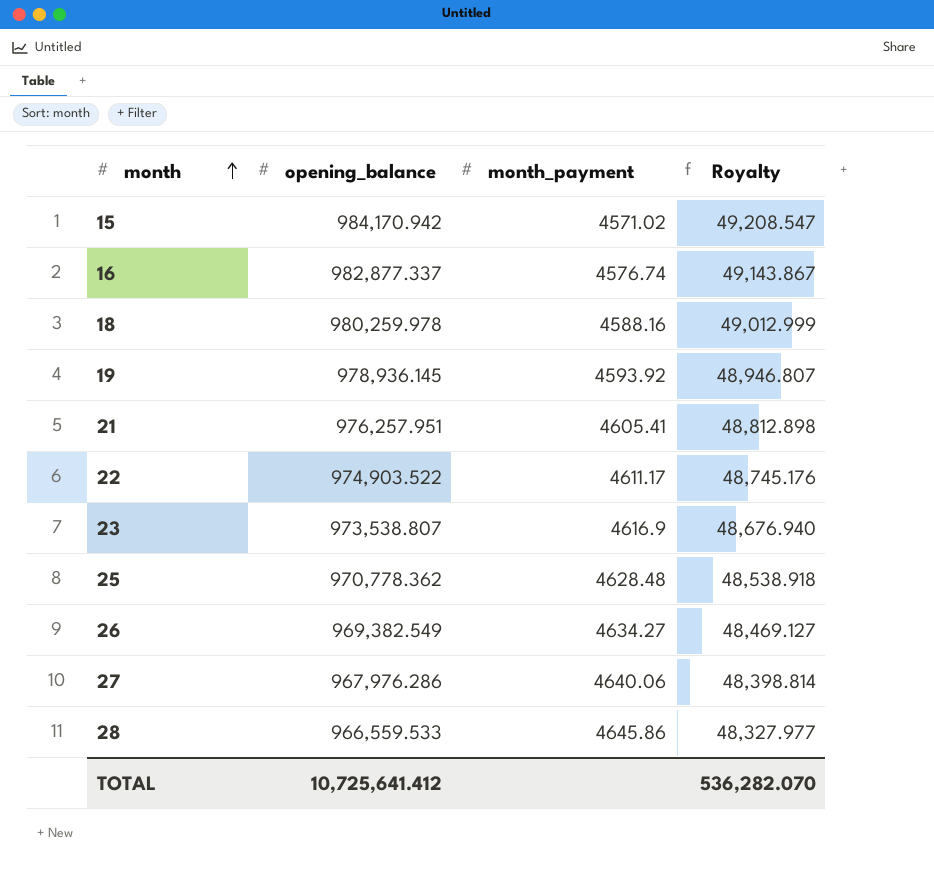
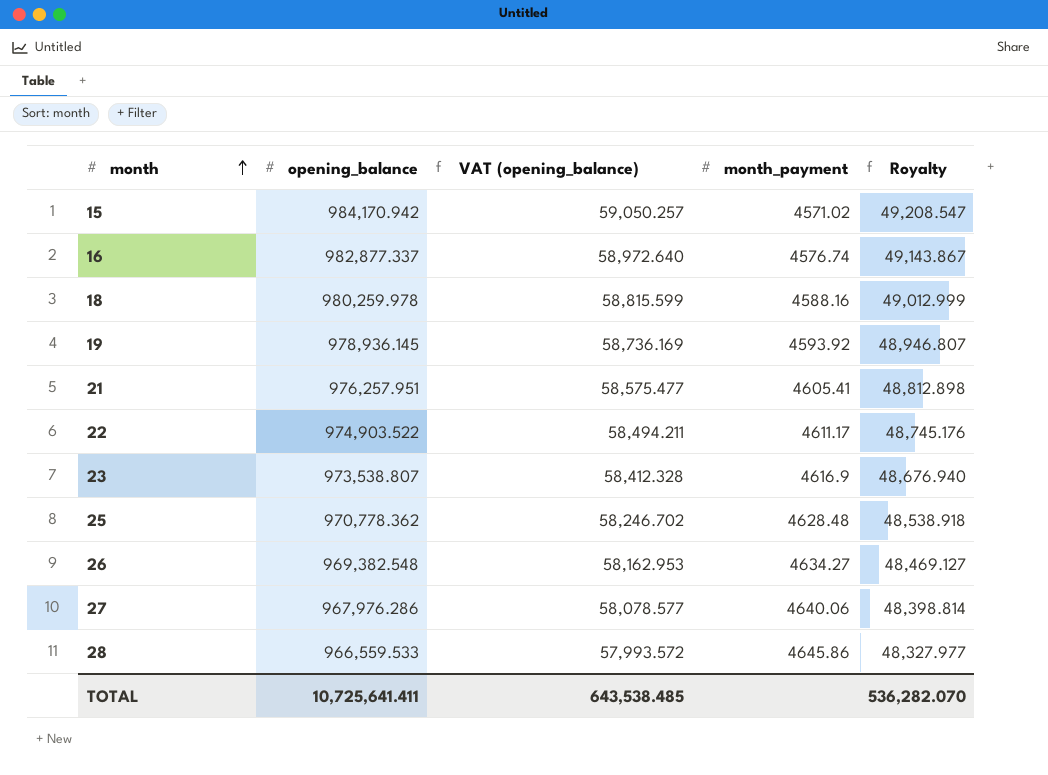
column VAT (opening_balance) | formula: none -> [opening_balance] * 0.06
26 | opening_balance: 969,382.549 -> 969,382.548
TOTAL | opening_balance: 10,725,641.412 -> 10,725,641.411

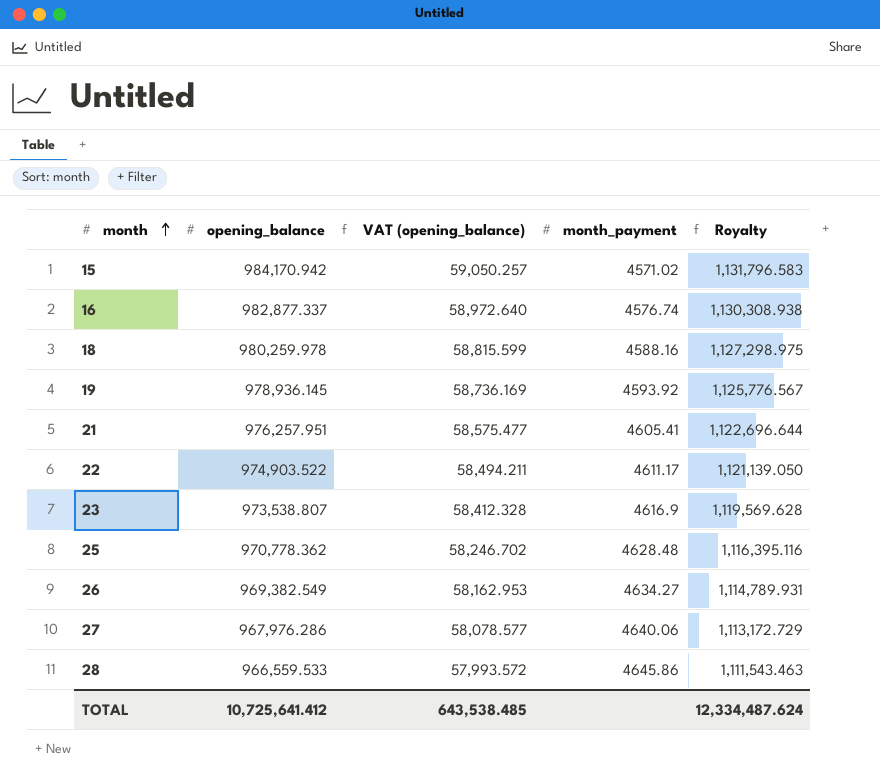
column Royalty | formula: [opening_balance] * 0.05 -> [opening_balance] * 1.15
26 | opening_balance: 969,382.548 -> 969,382.549
TOTAL | opening_balance: 10,725,641.411 -> 10,725,641.412
TOTAL | Royalty: 536,282.070 -> 12,334,487.624

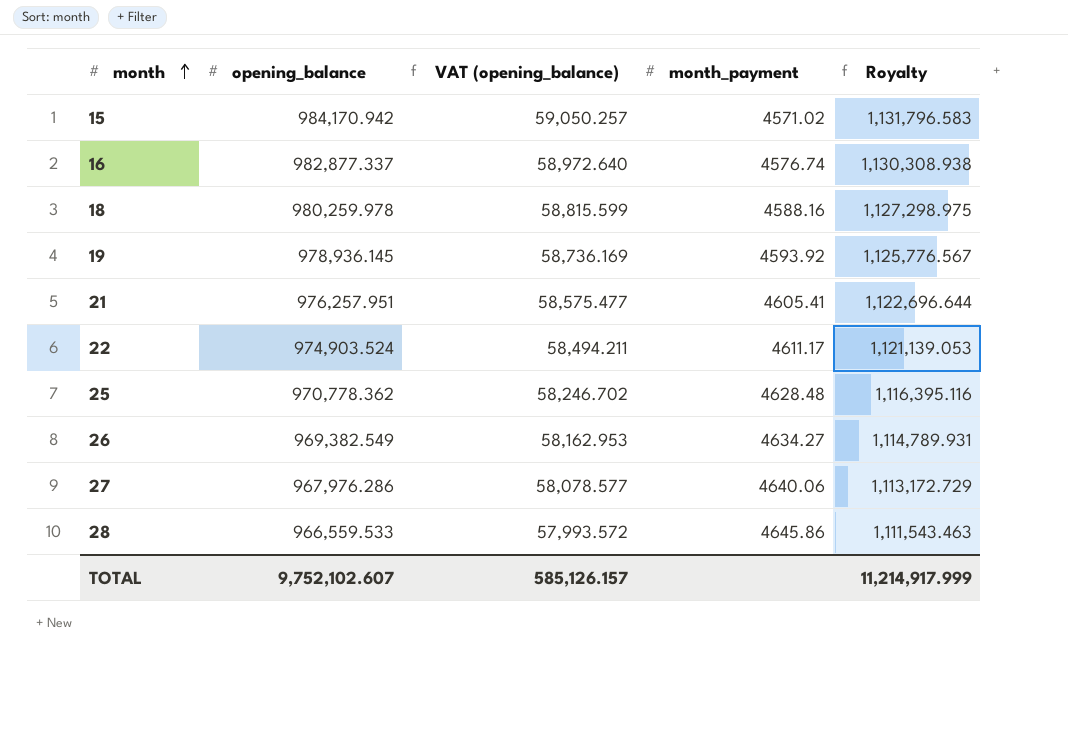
row 23: 973,538.807 | 58,412.328 | 4616.9 | 1,119,569.628 -> none
22 | opening_balance: 974,903.522 -> 974,903.524
22 | Royalty: 1,121,139.050 -> 1,121,139.053
TOTAL | opening_balance: 10,725,641.412 -> 9,752,102.607
TOTAL | VAT (opening_balance): 643,538.485 -> 585,126.157
TOTAL | Royalty: 12,334,487.624 -> 11,214,917.999

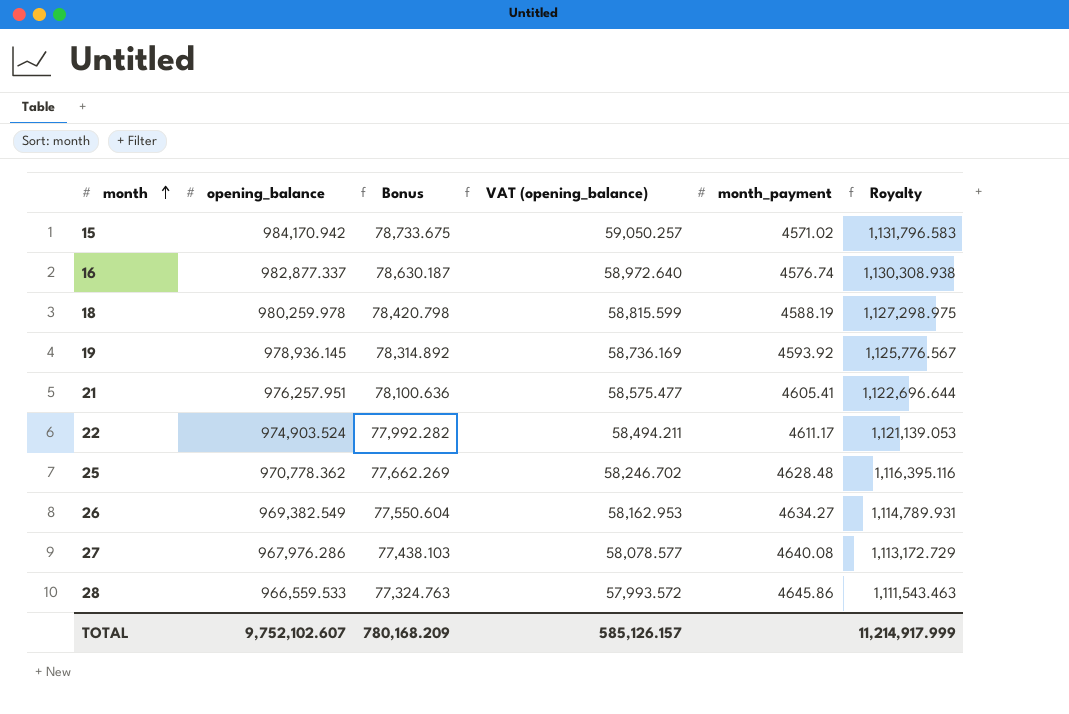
column Bonus | formula: none -> [opening_balance] * 0.08
18 | month_payment: 4588.16 -> 4588.19
27 | month_payment: 4640.06 -> 4640.08

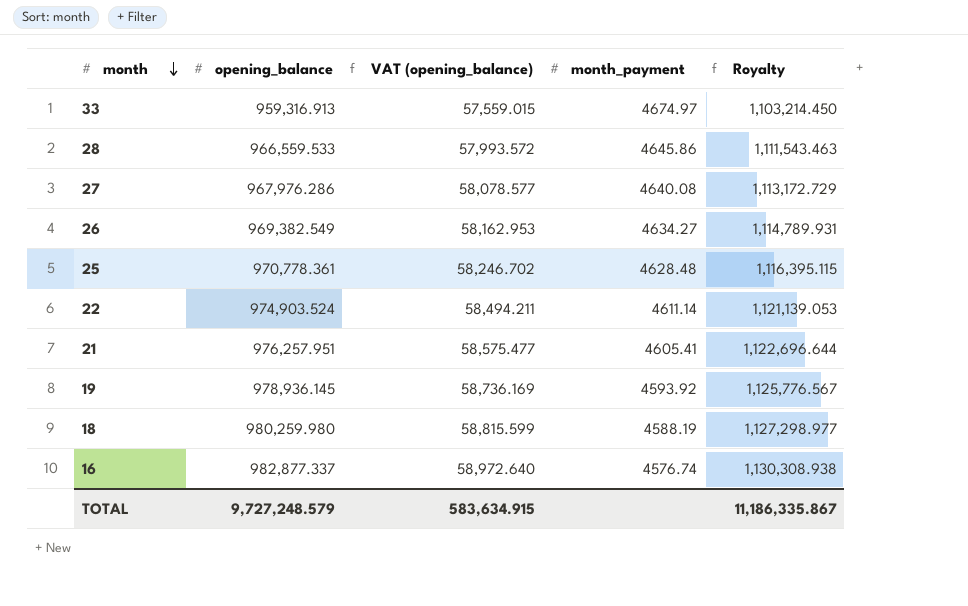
row order: month ascending -> month descending
column Bonus | formula: [opening_balance] * 0.08 -> none
row 15: 984,170.942 | 78,733.675 | 59,050.257 | 4571.02 | 1,131,796.583 -> none
row 33: none -> 959,316.913 | 57,559.015 | 4674.97 | 1,103,214.450
25 | opening_balance: 970,778.362 -> 970,778.361
25 | Royalty: 1,116,395.116 -> 1,116,395.115
22 | month_payment: 4611.17 -> 4611.14
18 | opening_balance: 980,259.978 -> 980,259.980
18 | Royalty: 1,127,298.975 -> 1,127,298.977
TOTAL | opening_balance: 9,752,102.607 -> 9,727,248.579
TOTAL | VAT (opening_balance): 585,126.157 -> 583,634.915
TOTAL | Royalty: 11,214,917.999 -> 11,186,335.867

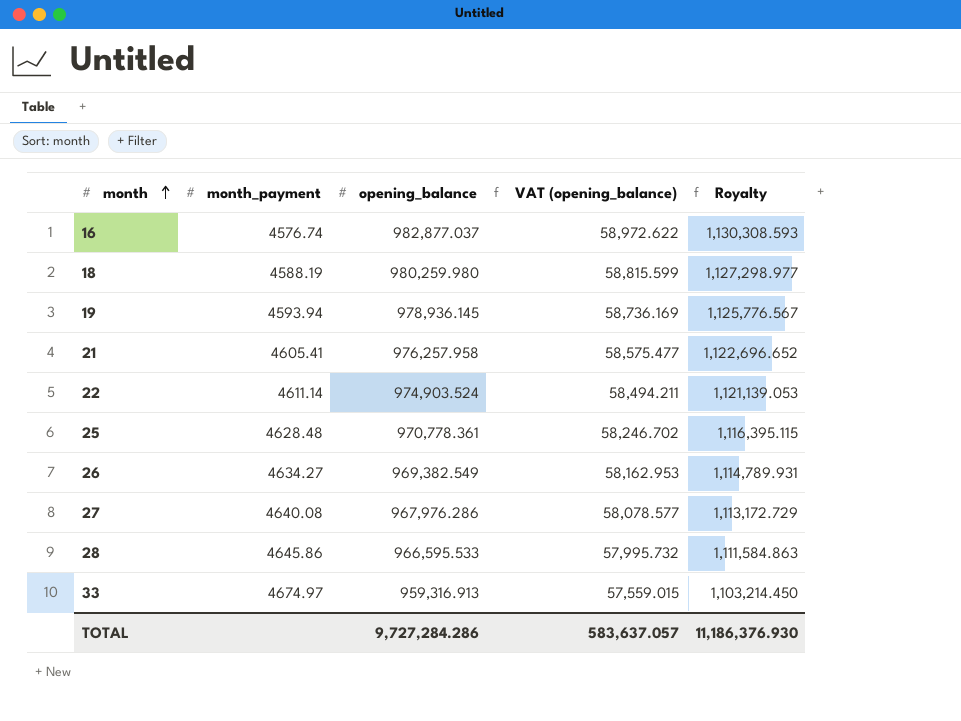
row order: month descending -> month ascending
column month_payment | position: 4 -> 2
16 | opening_balance: 982,877.337 -> 982,877.037
16 | VAT (opening_balance): 58,972.640 -> 58,972.622
16 | Royalty: 1,130,308.938 -> 1,130,308.593
19 | month_payment: 4593.92 -> 4593.94
21 | opening_balance: 976,257.951 -> 976,257.958
21 | Royalty: 1,122,696.644 -> 1,122,696.652
28 | opening_balance: 966,559.533 -> 966,595.533
28 | VAT (opening_balance): 57,993.572 -> 57,995.732
28 | Royalty: 1,111,543.463 -> 1,111,584.863
TOTAL | opening_balance: 9,727,248.579 -> 9,727,284.286
TOTAL | VAT (opening_balance): 583,634.915 -> 583,637.057
TOTAL | Royalty: 11,186,335.867 -> 11,186,376.930

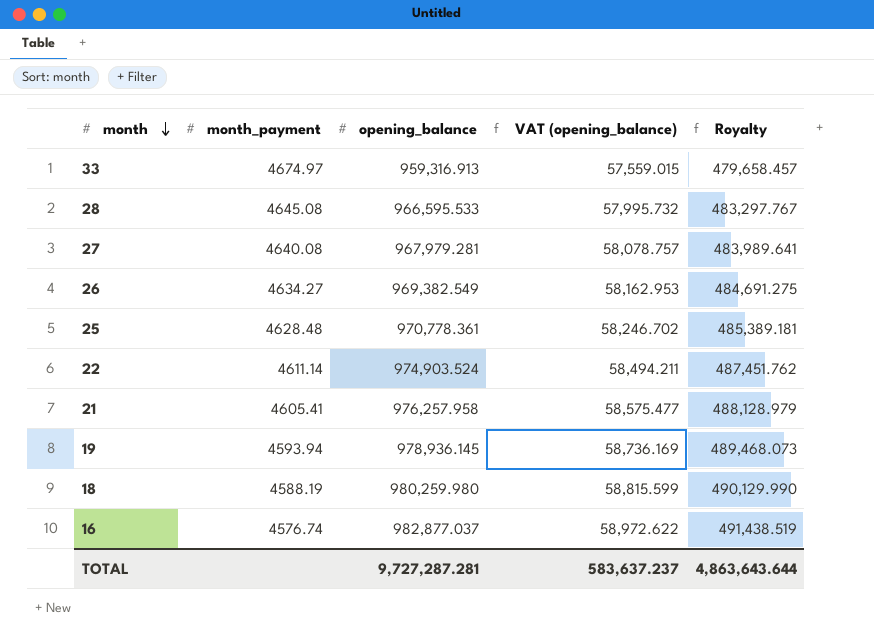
row order: month ascending -> month descending
column Royalty | formula: [opening_balance] * 1.15 -> [opening_balance] * 0.5
28 | month_payment: 4645.86 -> 4645.08
27 | opening_balance: 967,976.286 -> 967,979.281
27 | VAT (opening_balance): 58,078.577 -> 58,078.757
TOTAL | opening_balance: 9,727,284.286 -> 9,727,287.281
TOTAL | VAT (opening_balance): 583,637.057 -> 583,637.237
TOTAL | Royalty: 11,186,376.930 -> 4,863,643.644

